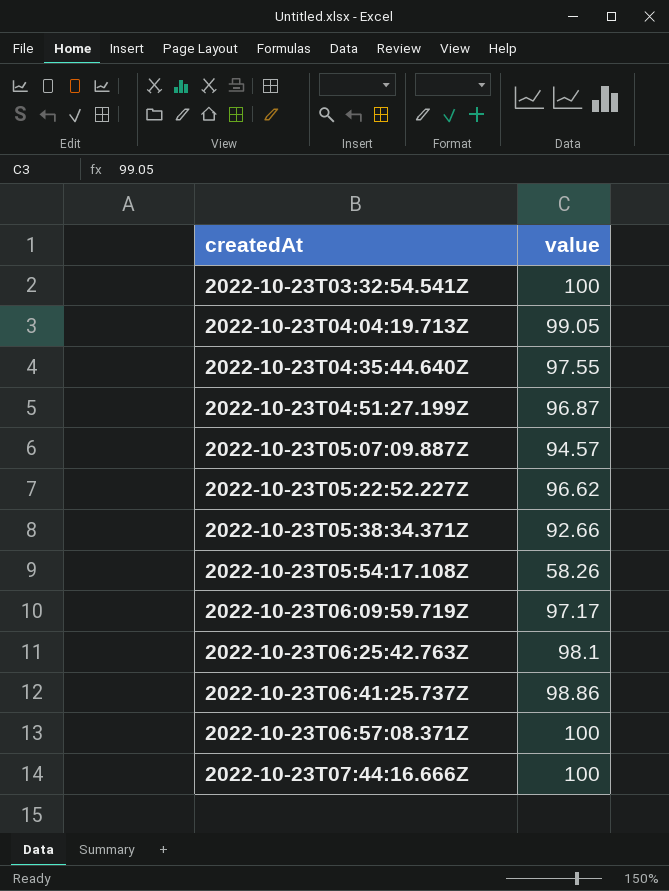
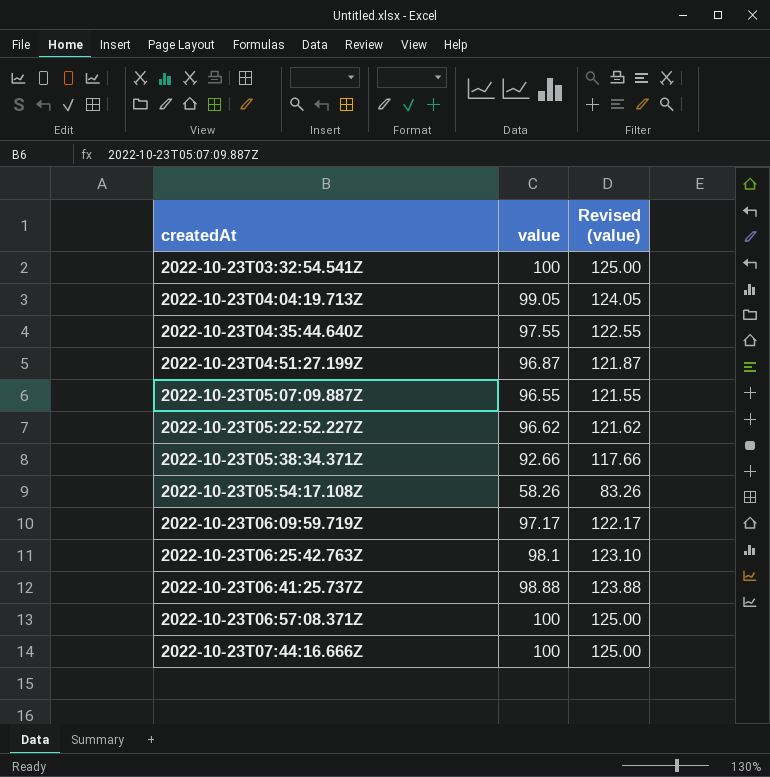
column Revised (value) | formula: none -> [value] + 25
2022-10-23T05:07:09.887Z | value: 94.57 -> 96.55
2022-10-23T06:41:25.737Z | value: 98.86 -> 98.88

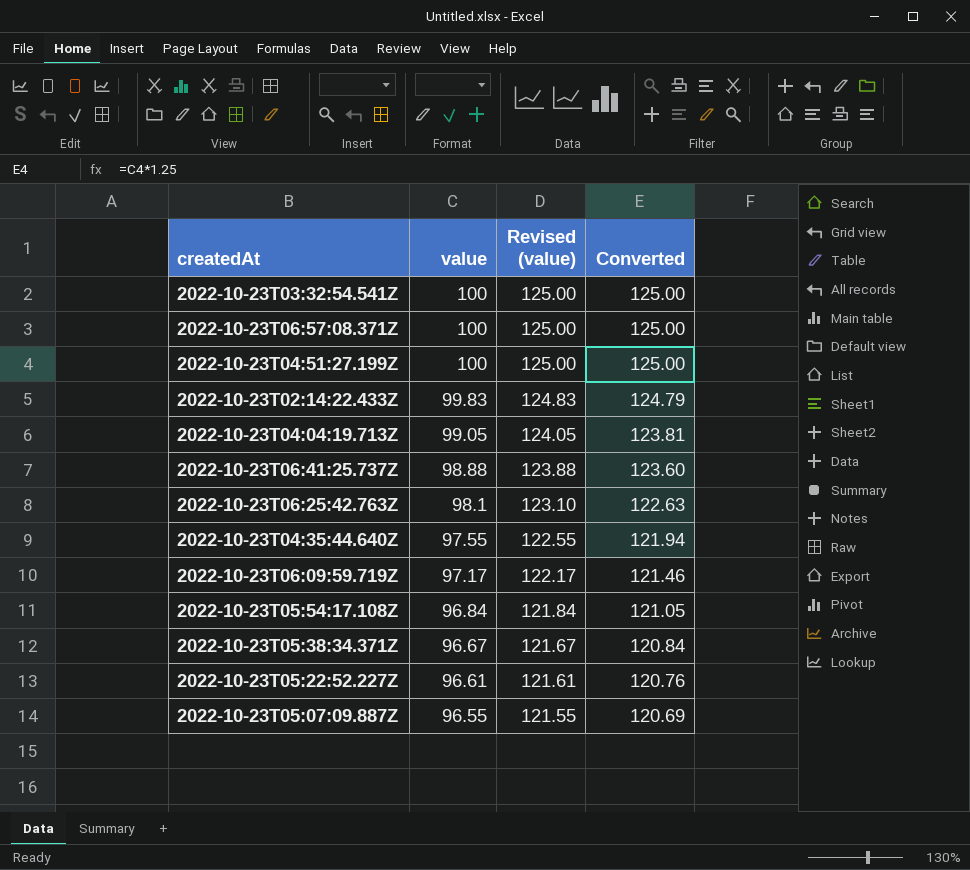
row order: createdAt ascending -> value descending
column Converted | formula: none -> [value] * 1.25
row 2022-10-23T07:44:16.666Z: 100 | 125.00 -> none
2022-10-23T04:51:27.199Z | value: 96.87 -> 100
2022-10-23T04:51:27.199Z | Revised (value): 121.87 -> 125.00
row 2022-10-23T02:14:22.433Z: none -> 99.83 | 124.83 | 124.79
2022-10-23T05:54:17.108Z | value: 58.26 -> 96.84
2022-10-23T05:54:17.108Z | Revised (value): 83.26 -> 121.84
2022-10-23T05:38:34.371Z | value: 92.66 -> 96.67
2022-10-23T05:38:34.371Z | Revised (value): 117.66 -> 121.67
2022-10-23T05:22:52.227Z | value: 96.62 -> 96.61
2022-10-23T05:22:52.227Z | Revised (value): 121.62 -> 121.61

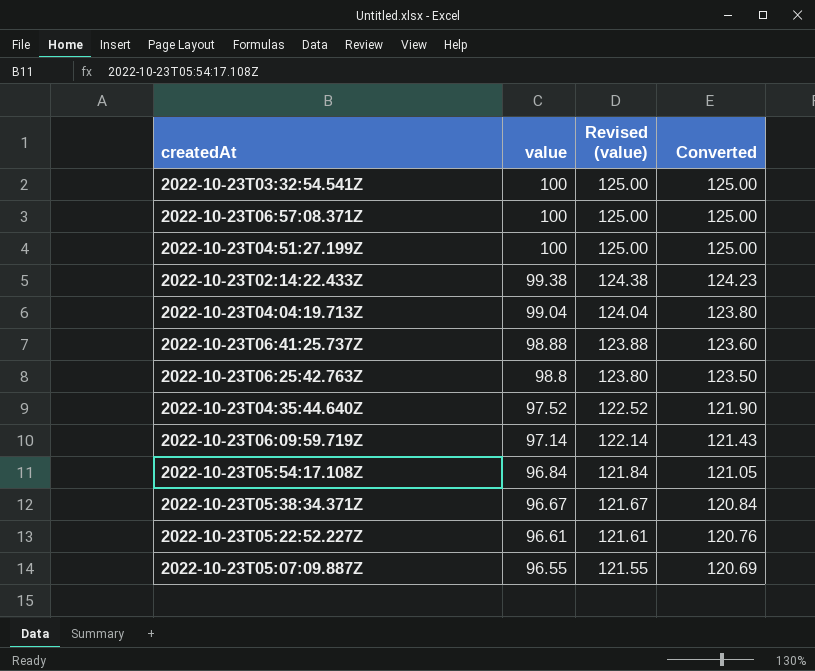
2022-10-23T02:14:22.433Z | value: 99.83 -> 99.38
2022-10-23T02:14:22.433Z | Revised (value): 124.83 -> 124.38
2022-10-23T02:14:22.433Z | Converted: 124.79 -> 124.23
2022-10-23T04:04:19.713Z | value: 99.05 -> 99.04
2022-10-23T04:04:19.713Z | Revised (value): 124.05 -> 124.04
2022-10-23T04:04:19.713Z | Converted: 123.81 -> 123.80
2022-10-23T06:25:42.763Z | value: 98.1 -> 98.8
2022-10-23T06:25:42.763Z | Revised (value): 123.10 -> 123.80
2022-10-23T06:25:42.763Z | Converted: 122.63 -> 123.50
2022-10-23T04:35:44.640Z | value: 97.55 -> 97.52
2022-10-23T04:35:44.640Z | Revised (value): 122.55 -> 122.52
2022-10-23T04:35:44.640Z | Converted: 121.94 -> 121.90
2022-10-23T06:09:59.719Z | value: 97.17 -> 97.14
2022-10-23T06:09:59.719Z | Revised (value): 122.17 -> 122.14
2022-10-23T06:09:59.719Z | Converted: 121.46 -> 121.43

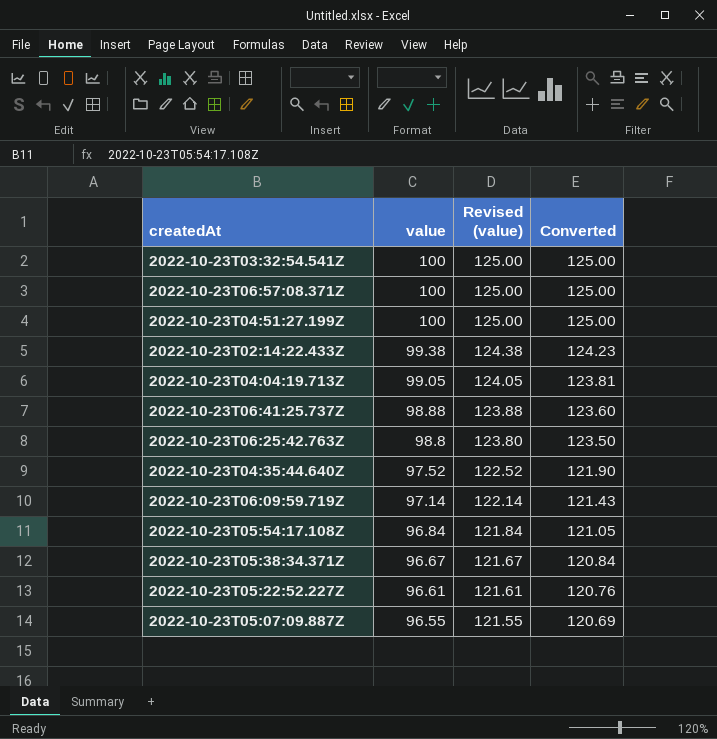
2022-10-23T04:04:19.713Z | value: 99.04 -> 99.05
2022-10-23T04:04:19.713Z | Revised (value): 124.04 -> 124.05
2022-10-23T04:04:19.713Z | Converted: 123.80 -> 123.81

